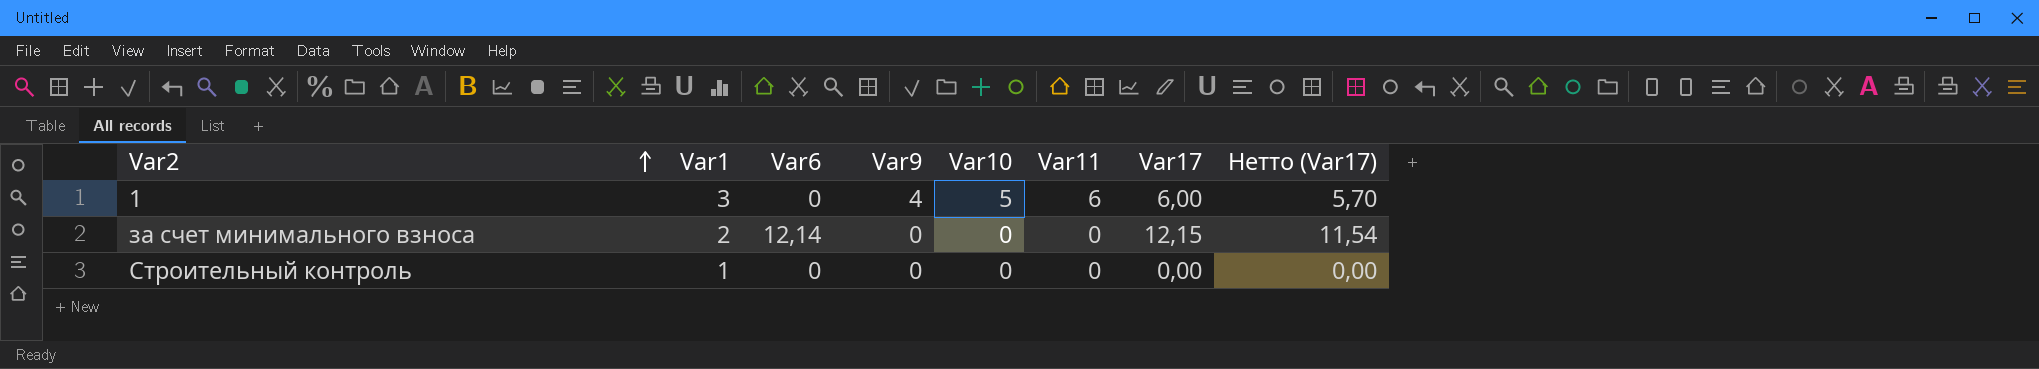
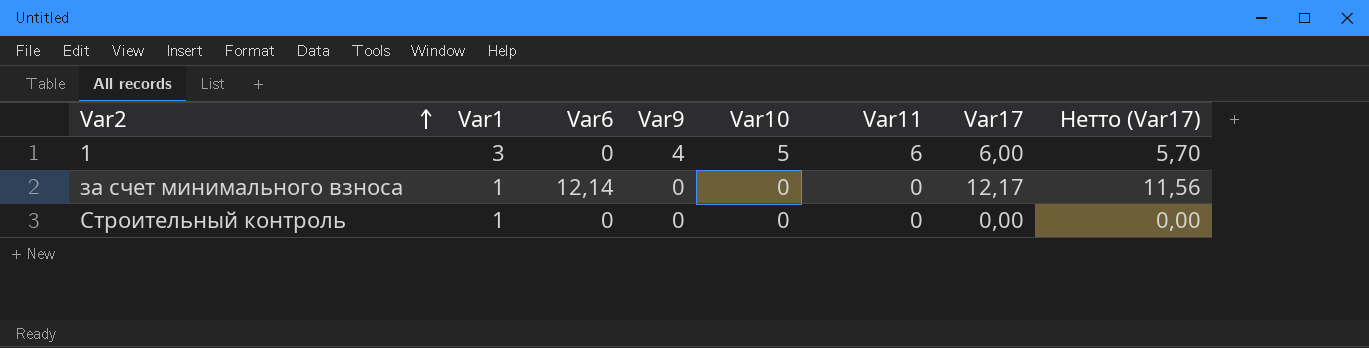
за счет минимального взноса | Var1: 2 -> 1
за счет минимального взноса | Var17: 12,15 -> 12,17
за счет минимального взноса | Нетто (Var17): 11,54 -> 11,56

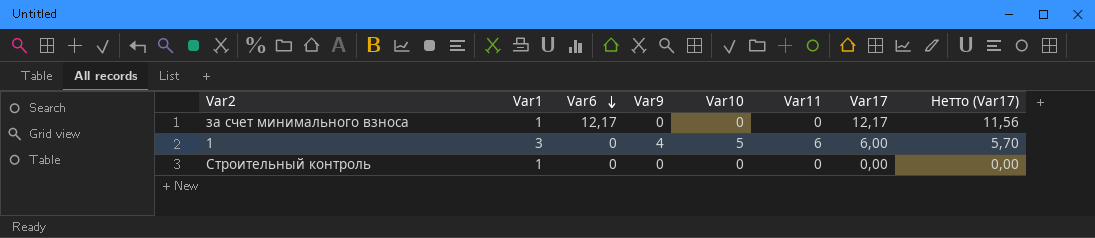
row order: Var2 ascending -> Var6 descending
за счет минимального взноса | Var6: 12,14 -> 12,17

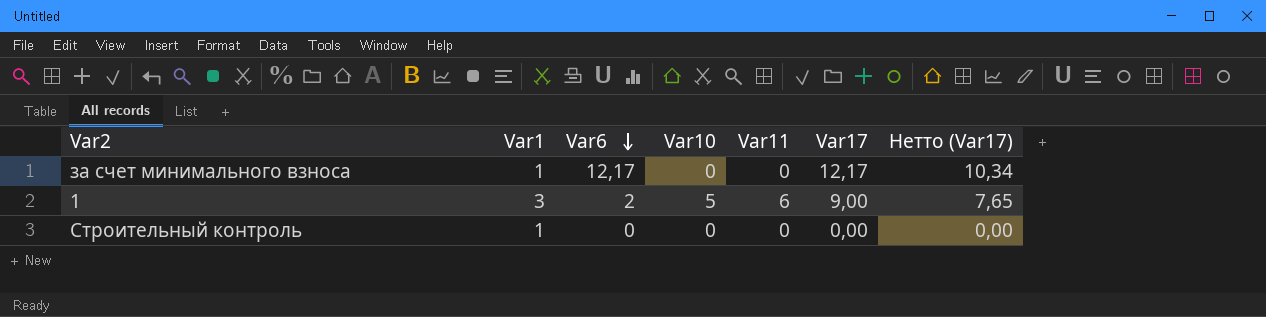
column Var9 | position: 4 -> none
column Нетто (Var17) | formula: [Var17] * 0,95 -> [Var17] * 0,85
1 | Var6: 0 -> 2
1 | Var17: 6,00 -> 9,00

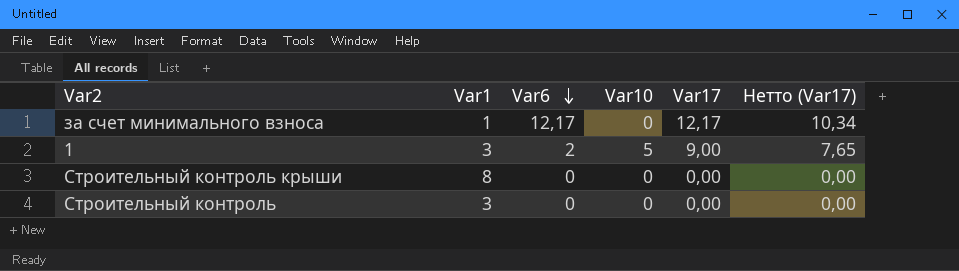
column Var11 | position: 5 -> none
row Строительный контроль крыши: none -> 8 | 0 | 0 | 0,00 | 0,00
Строительный контроль | Var1: 1 -> 3

